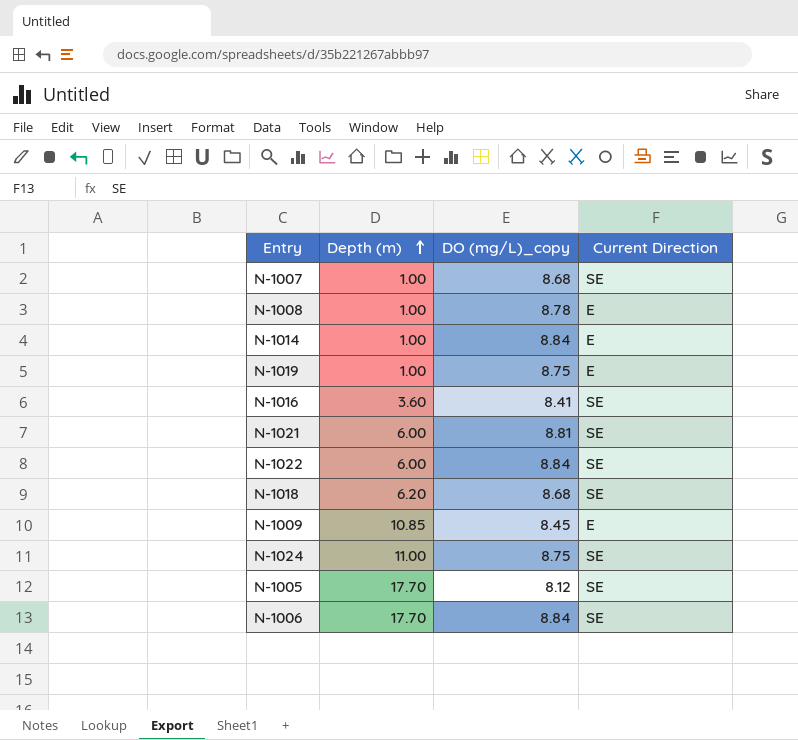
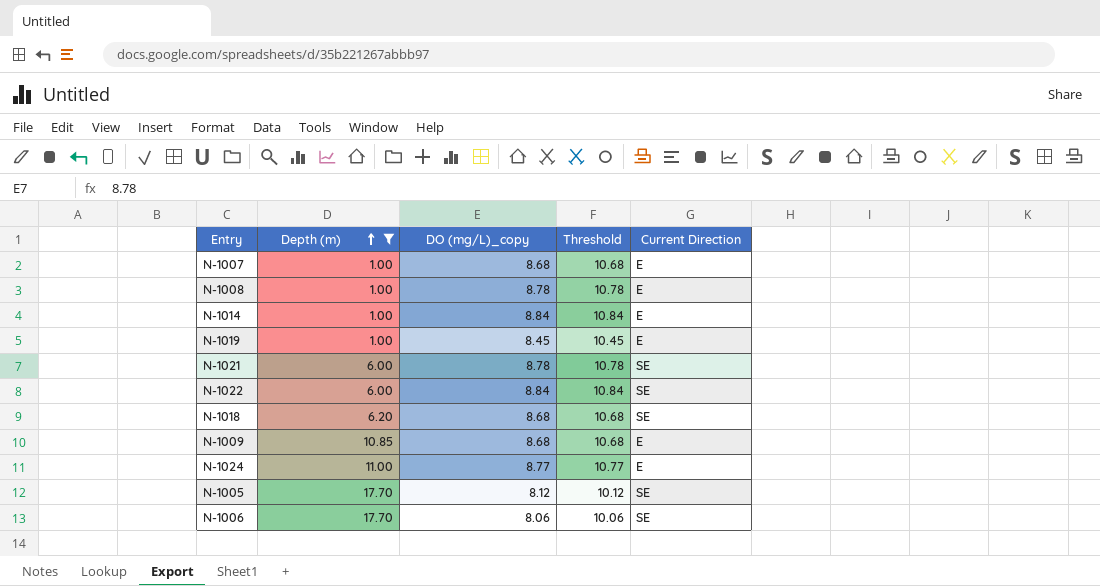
filter: none -> Depth (m) != 3.60
column Threshold | formula: none -> [DO (mg/L)_copy] + 2
N-1007 | Current Direction: SE -> E
N-1019 | DO (mg/L)_copy: 8.75 -> 8.45
N-1021 | DO (mg/L)_copy: 8.81 -> 8.78
N-1009 | DO (mg/L)_copy: 8.45 -> 8.68
N-1024 | DO (mg/L)_copy: 8.75 -> 8.77
N-1024 | Current Direction: SE -> E
N-1006 | DO (mg/L)_copy: 8.84 -> 8.06

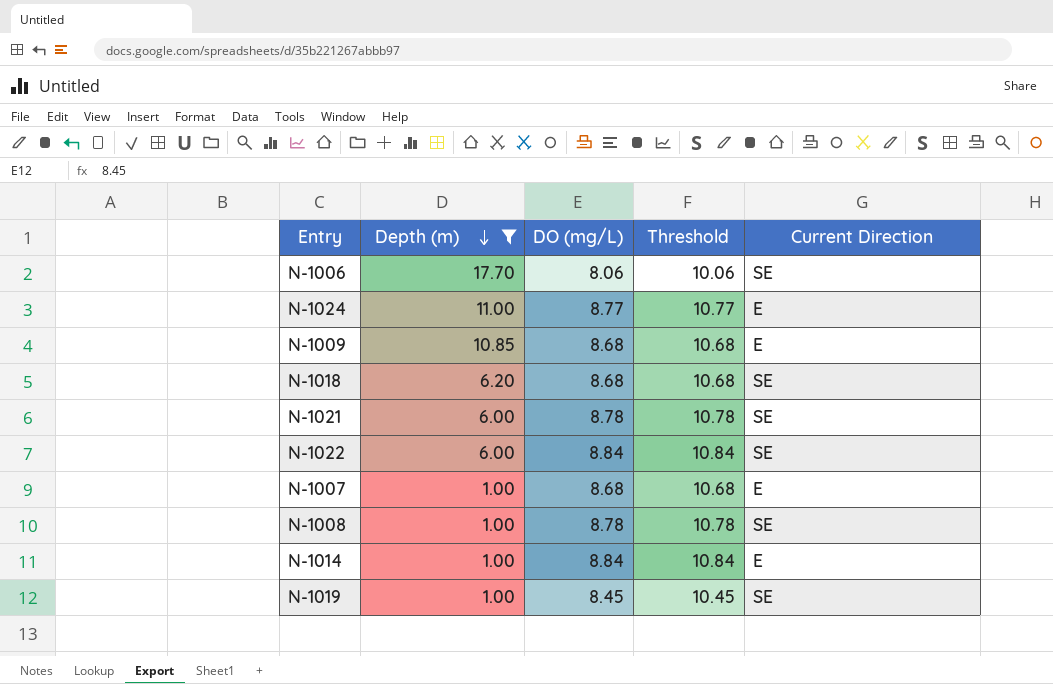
row order: Depth (m) ascending -> Depth (m) descending
column name: DO (mg/L)_copy -> DO (mg/L)
row N-1005: 17.70 | 8.12 | 10.12 | SE -> none
N-1008 | Current Direction: E -> SE
N-1019 | Current Direction: E -> SE

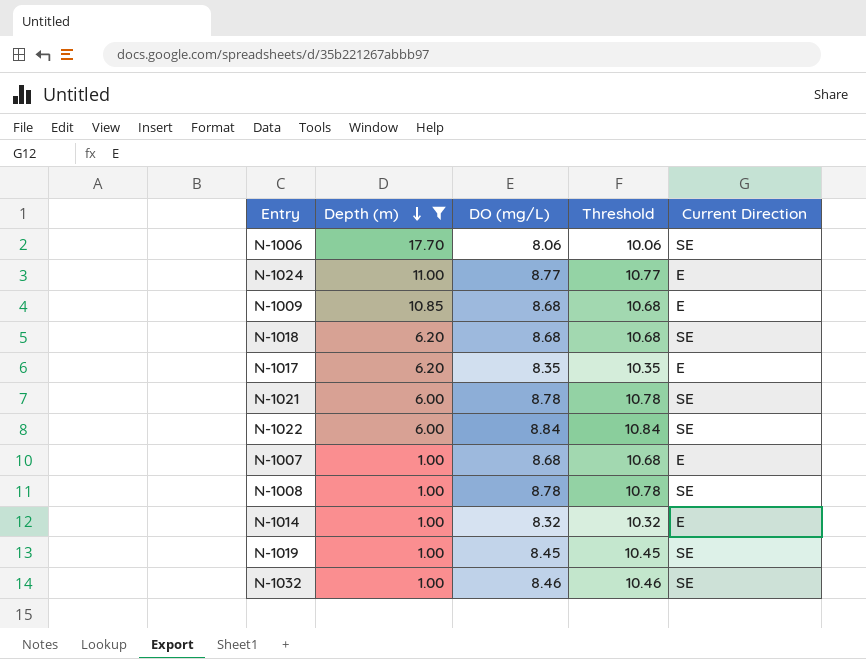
row N-1017: none -> 6.20 | 8.35 | 10.35 | E
N-1014 | DO (mg/L): 8.84 -> 8.32
N-1014 | Threshold: 10.84 -> 10.32
row N-1032: none -> 1.00 | 8.46 | 10.46 | SE

